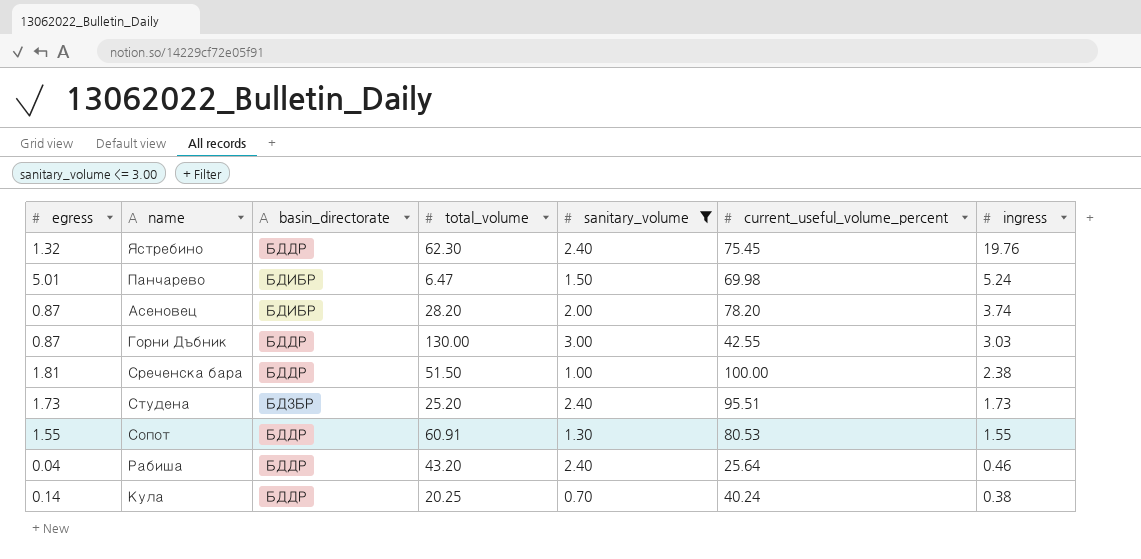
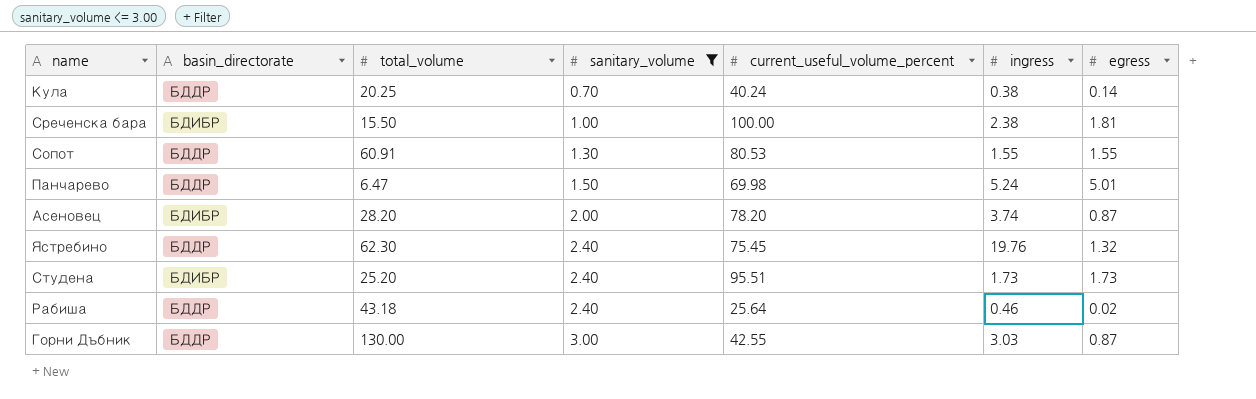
row order: ingress descending -> sanitary_volume ascending
column egress | position: 1 -> 7
Среченска бара | basin_directorate: БДДР -> БДИБР
Среченска бара | total_volume: 51.50 -> 15.50
Панчарево | basin_directorate: БДИБР -> БДДР
Студена | basin_directorate: БДЗБР -> БДИБР
Рабиша | total_volume: 43.20 -> 43.18
Рабиша | egress: 0.04 -> 0.02

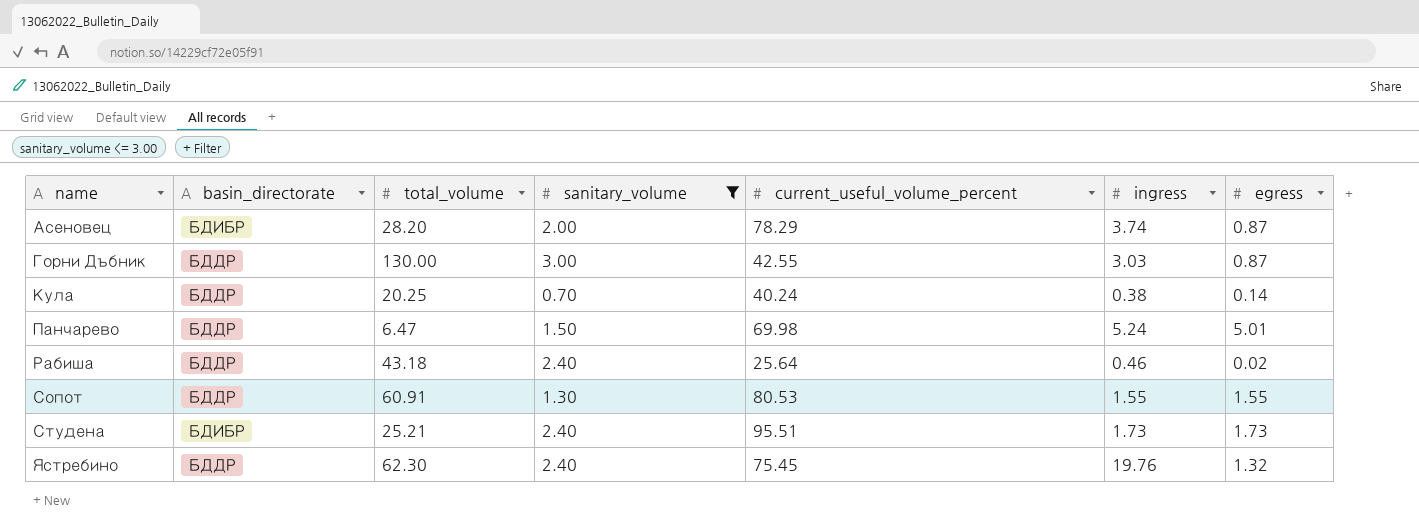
row order: sanitary_volume ascending -> name ascending
row Среченска бара: БДИБР | 15.50 | 1.00 | 100.00 | 2.38 | 1.81 -> none
Асеновец | current_useful_volume_percent: 78.20 -> 78.29
Студена | total_volume: 25.20 -> 25.21

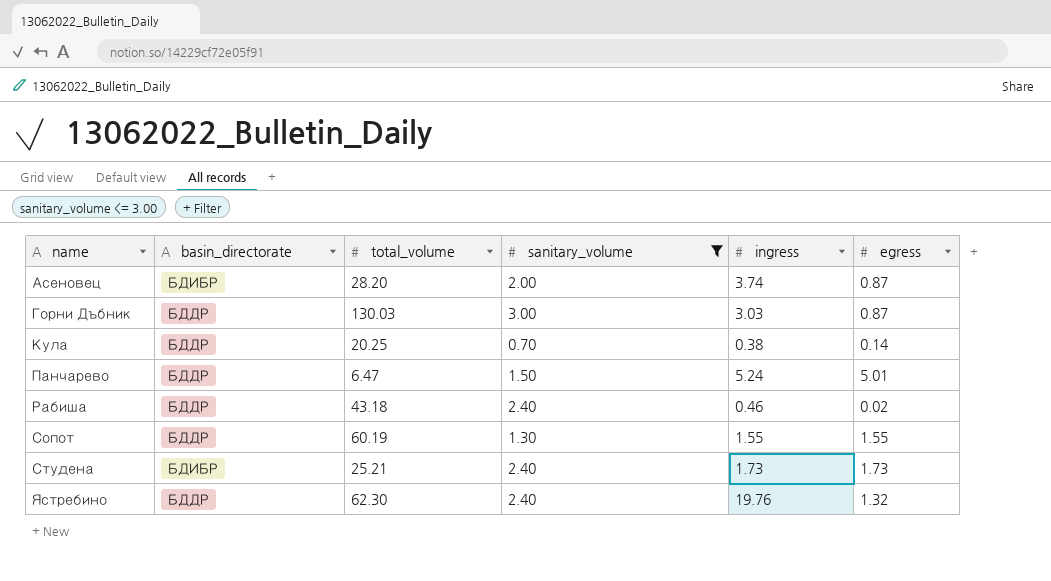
column current_useful_volume_percent | position: 5 -> none
Горни Дъбник | total_volume: 130.00 -> 130.03
Сопот | total_volume: 60.91 -> 60.19

